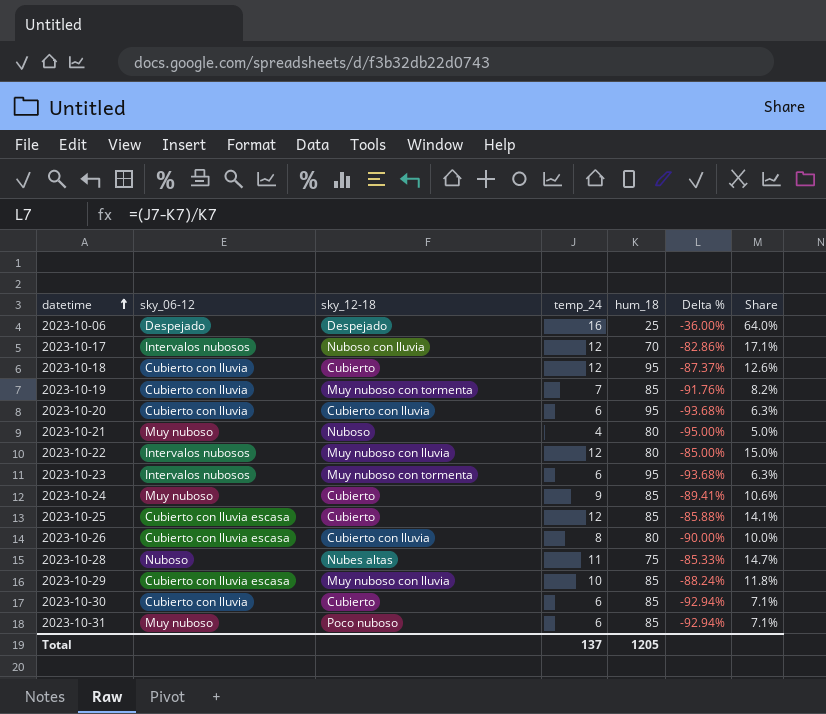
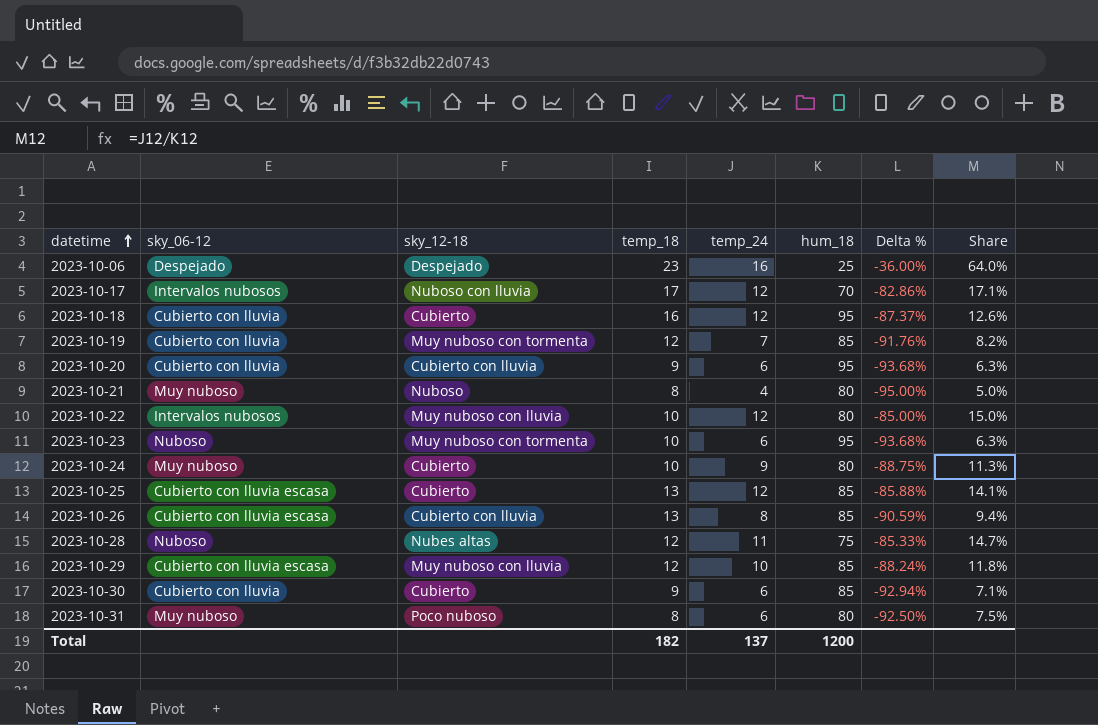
column temp_18 | position: none -> 4
2023-10-23 | sky_06-12: Intervalos nubosos -> Nuboso
2023-10-24 | hum_18: 85 -> 80
2023-10-24 | Delta %: -89.41% -> -88.75%
2023-10-24 | Share: 10.6% -> 11.3%
2023-10-26 | hum_18: 80 -> 85
2023-10-26 | Delta %: -90.00% -> -90.59%
2023-10-26 | Share: 10.0% -> 9.4%
2023-10-31 | hum_18: 85 -> 80
2023-10-31 | Delta %: -92.94% -> -92.50%
2023-10-31 | Share: 7.1% -> 7.5%
Total | hum_18: 1205 -> 1200

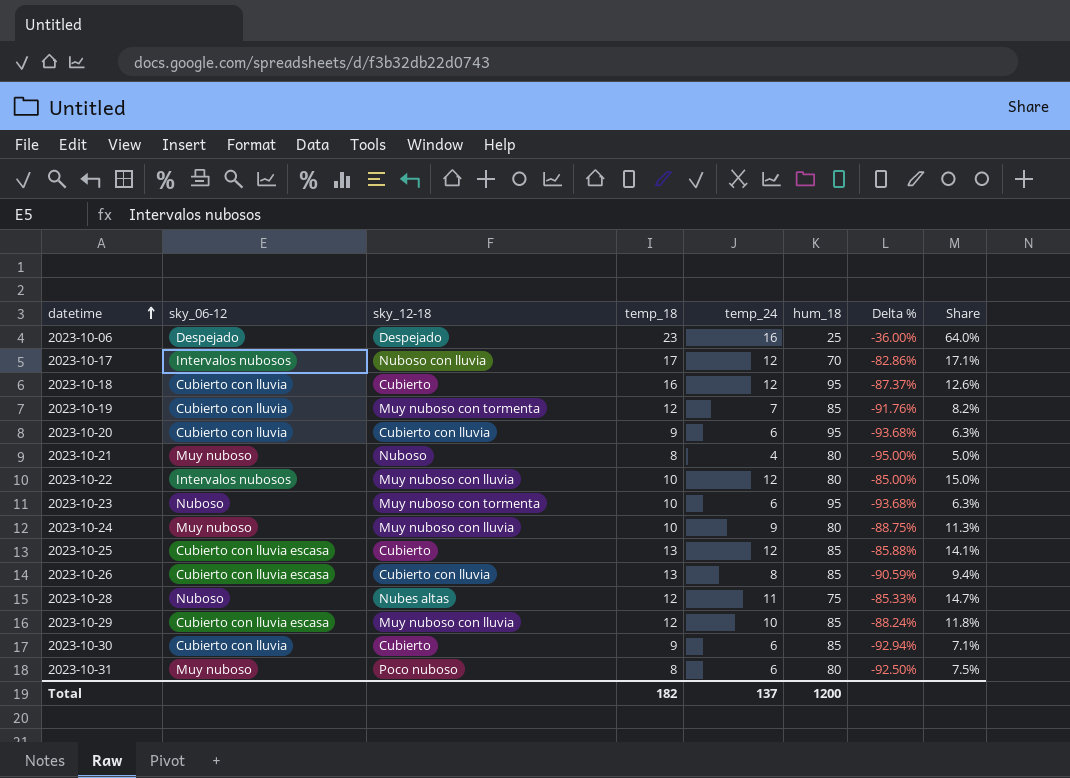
2023-10-24 | sky_12-18: Cubierto -> Muy nuboso con lluvia

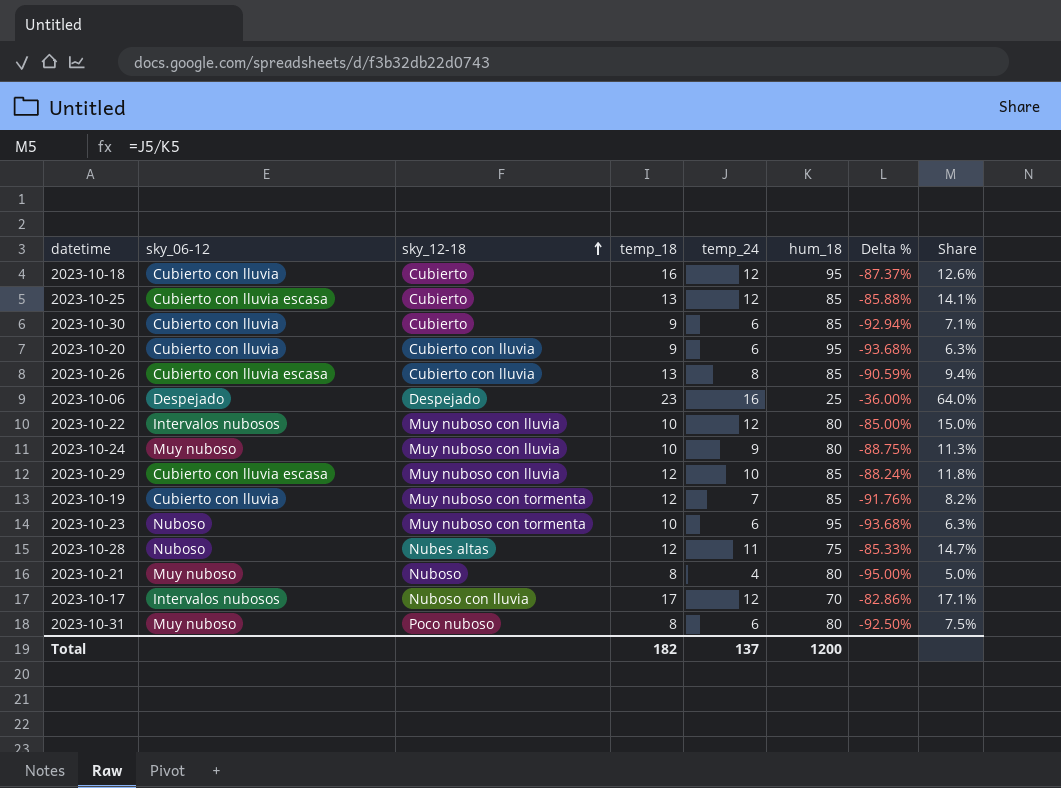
row order: datetime ascending -> sky_12-18 ascending

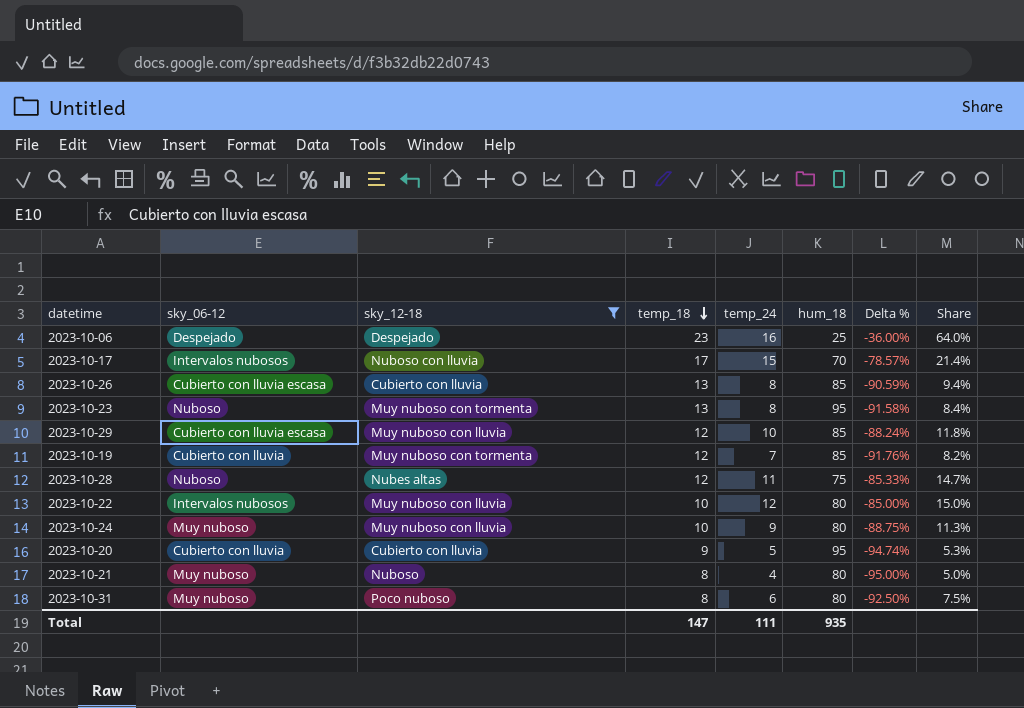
filter: none -> sky_12-18 != Cubierto
row order: sky_12-18 ascending -> temp_18 descending
2023-10-17 | temp_24: 12 -> 15
2023-10-17 | Delta %: -82.86% -> -78.57%
2023-10-17 | Share: 17.1% -> 21.4%
2023-10-23 | temp_18: 10 -> 13
2023-10-23 | temp_24: 6 -> 8
2023-10-23 | Delta %: -93.68% -> -91.58%
2023-10-23 | Share: 6.3% -> 8.4%
2023-10-20 | temp_24: 6 -> 5
2023-10-20 | Delta %: -93.68% -> -94.74%
2023-10-20 | Share: 6.3% -> 5.3%
Total | temp_18: 182 -> 147
Total | temp_24: 137 -> 111
Total | hum_18: 1200 -> 935

